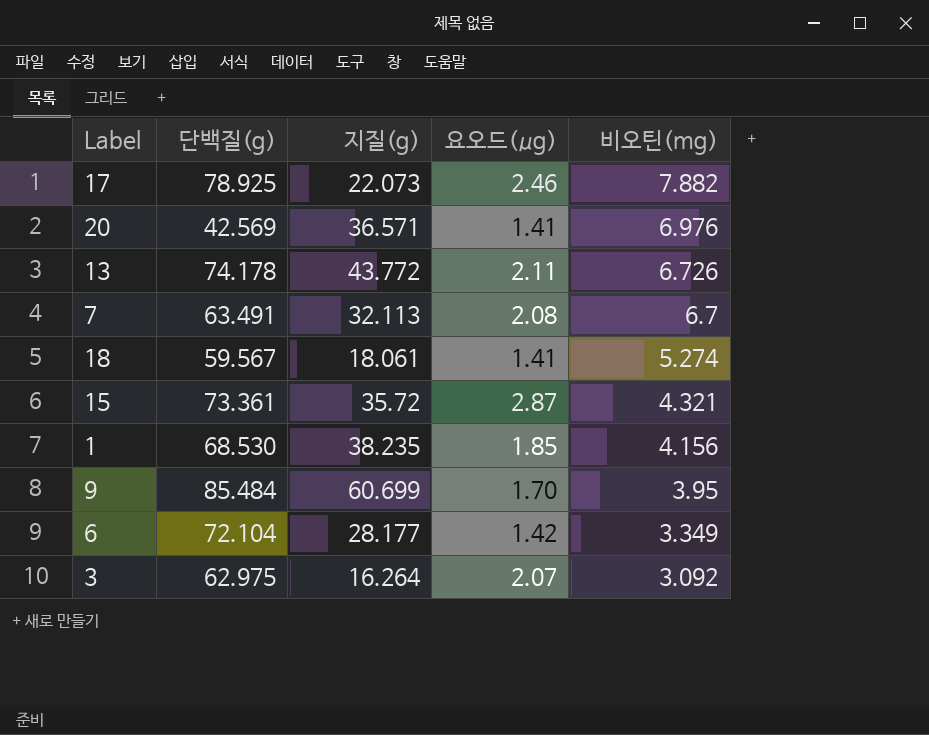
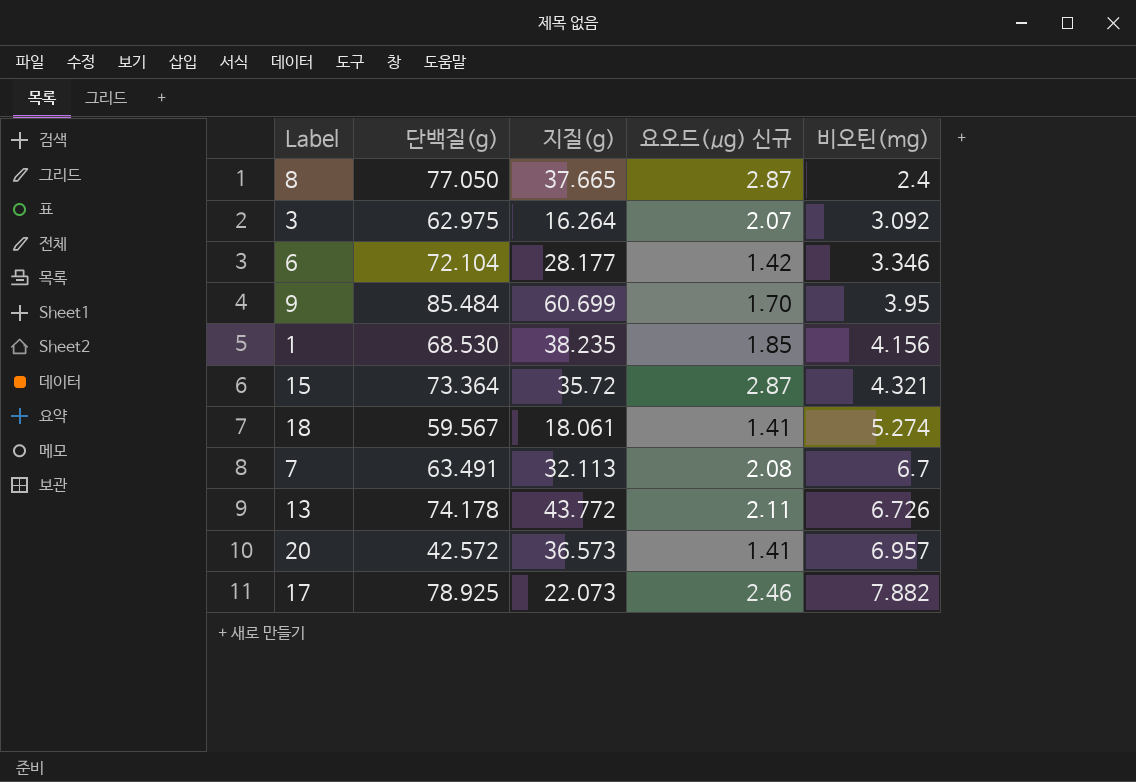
row order: 비오틴(mg) descending -> 비오틴(mg) ascending
column name: 요오드(μg) -> 요오드(μg) 신규
row 8: none -> 77.050 | 37.665 | 2.87 | 2.4
6 | 비오틴(mg): 3.349 -> 3.346
15 | 단백질(g): 73.361 -> 73.364
20 | 단백질(g): 42.569 -> 42.572
20 | 지질(g): 36.571 -> 36.573
20 | 비오틴(mg): 6.976 -> 6.957

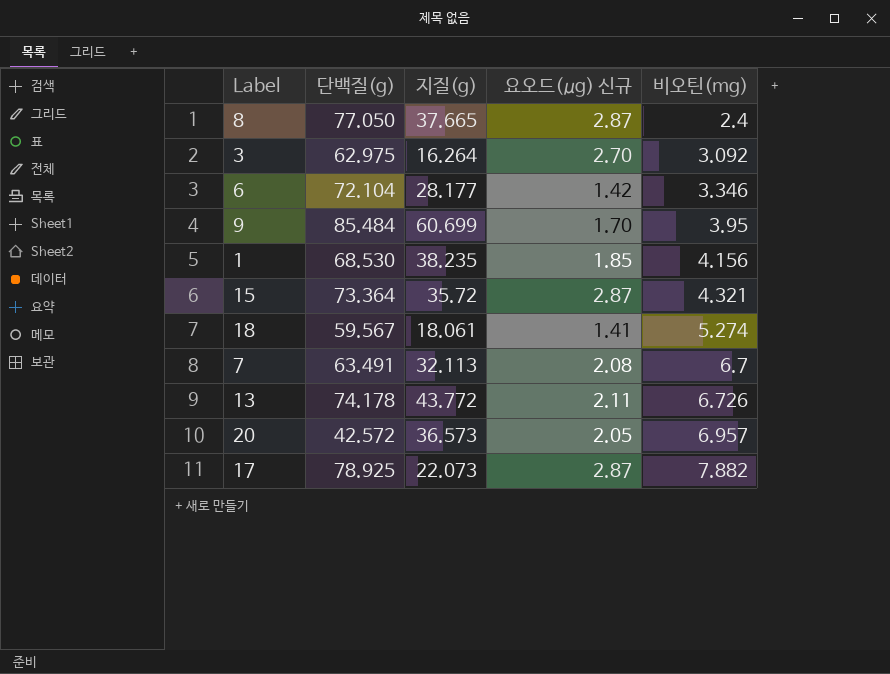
3 | 요오드(μg) 신규: 2.07 -> 2.70
20 | 요오드(μg) 신규: 1.41 -> 2.05
17 | 요오드(μg) 신규: 2.46 -> 2.87

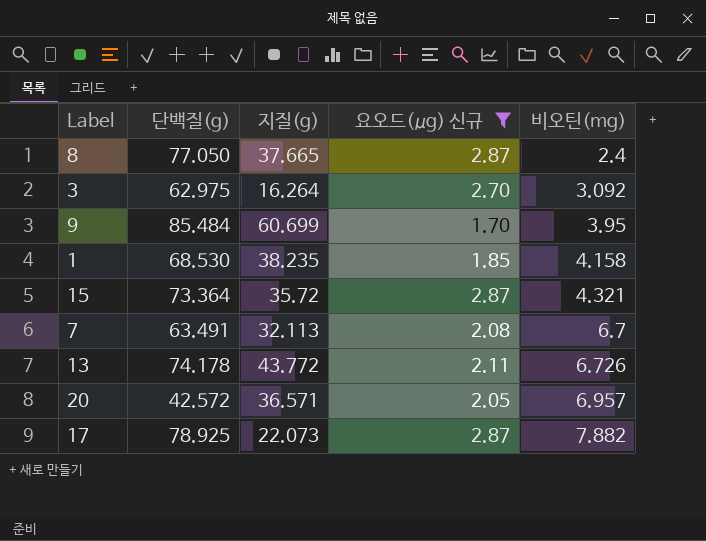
filter: none -> 요오드(μg) 신규 >= 1.70
1 | 비오틴(mg): 4.156 -> 4.158
20 | 지질(g): 36.573 -> 36.571

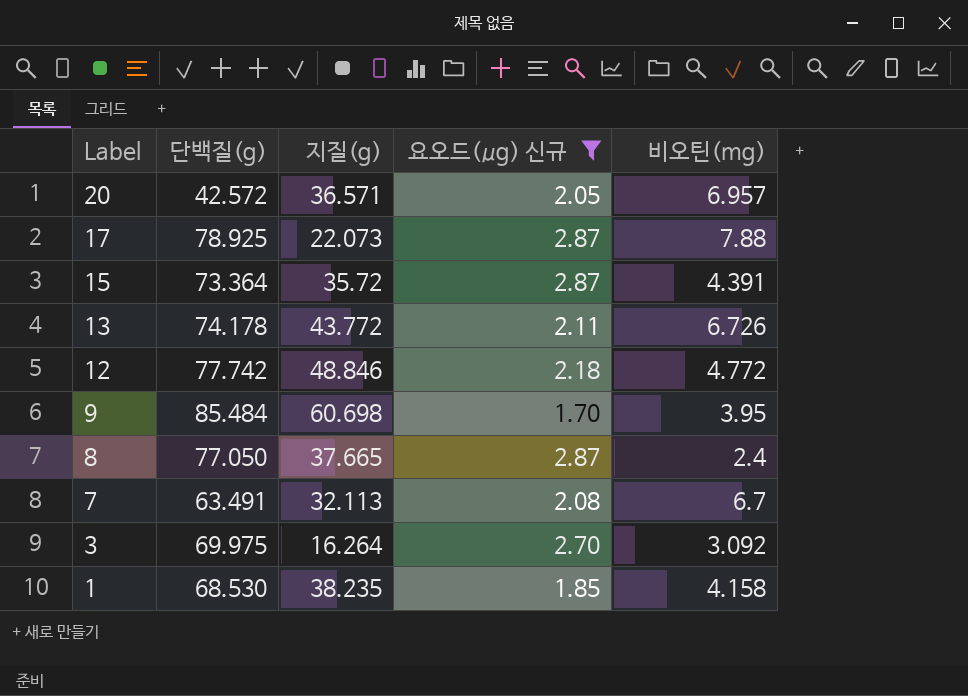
row order: 비오틴(mg) ascending -> Label descending
17 | 비오틴(mg): 7.882 -> 7.88
15 | 비오틴(mg): 4.321 -> 4.391
row 12: none -> 77.742 | 48.846 | 2.18 | 4.772
9 | 지질(g): 60.699 -> 60.698
3 | 단백질(g): 62.975 -> 69.975

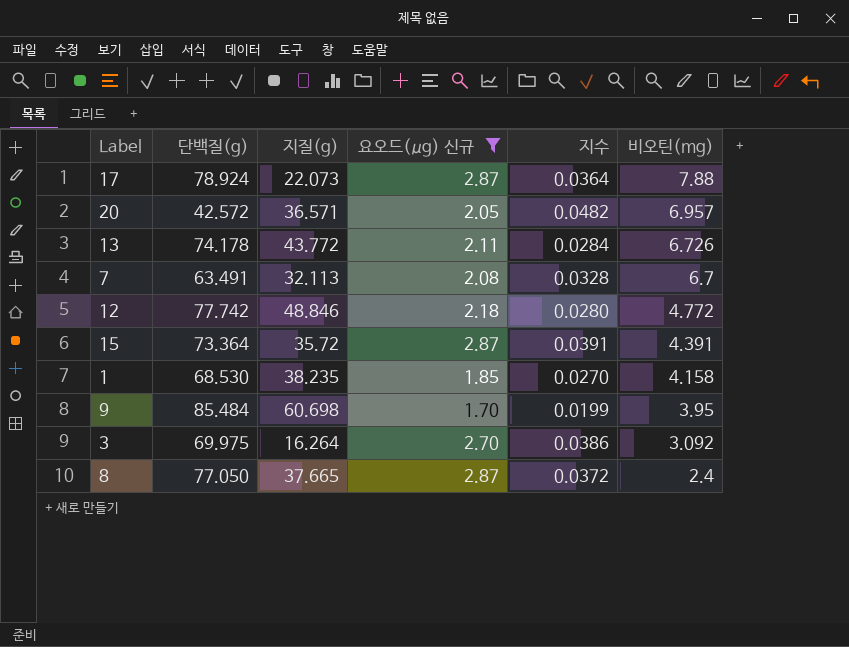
row order: Label descending -> 비오틴(mg) descending
column 지수 | formula: none -> [요오드(μg) 신규] / [단백질(g)]
17 | 단백질(g): 78.925 -> 78.924

